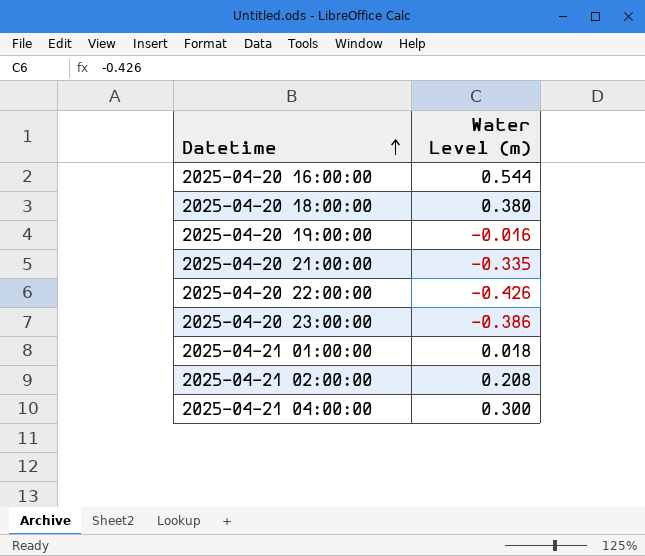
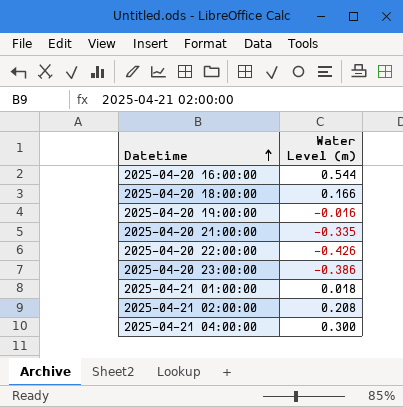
2025-04-20 18:00:00 | Water Level (m): 0.380 -> 0.166

